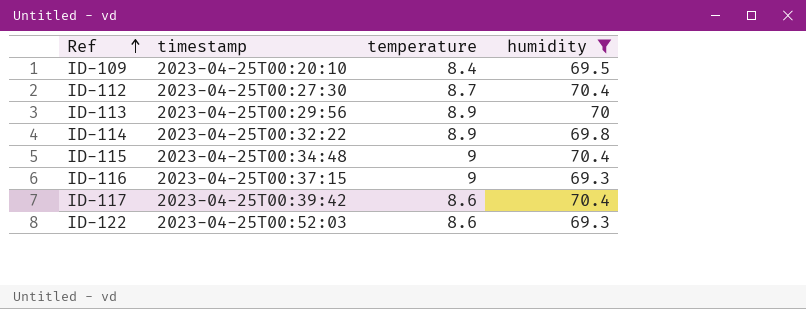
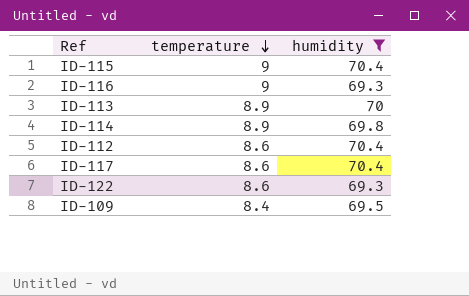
row order: Ref ascending -> temperature descending
column timestamp | position: 2 -> none
ID-112 | temperature: 8.7 -> 8.6

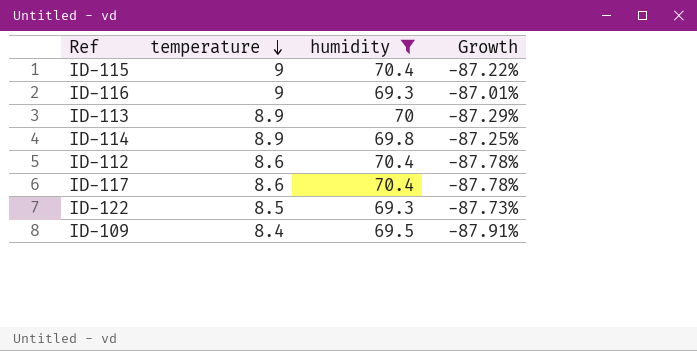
column Growth | formula: none -> ([temperature] - [humidity]) / [humidity]
ID-122 | temperature: 8.6 -> 8.5

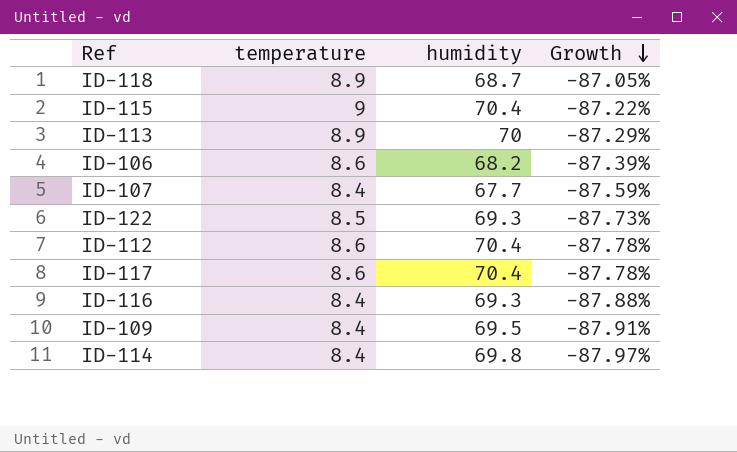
filter: humidity >= 69.3 -> none
row order: temperature descending -> Growth descending
ID-116 | temperature: 9 -> 8.4
ID-116 | Growth: -87.01% -> -87.88%
ID-114 | temperature: 8.9 -> 8.4
ID-114 | Growth: -87.25% -> -87.97%

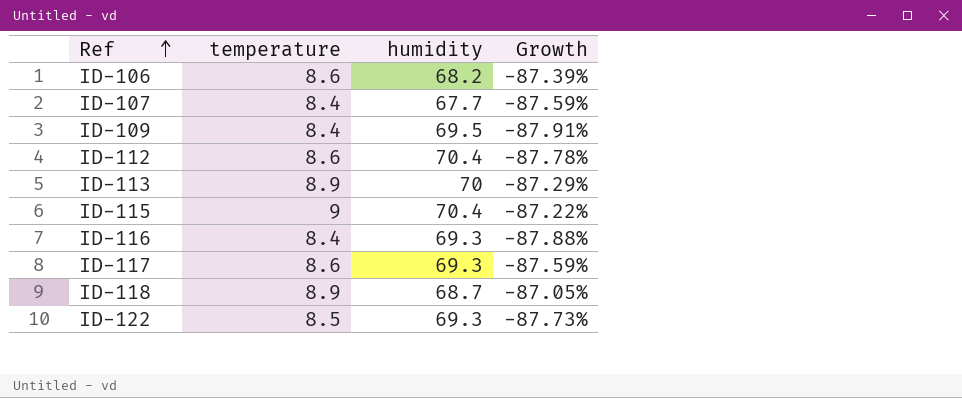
row order: Growth descending -> Ref ascending
row ID-114: 8.4 | 69.8 | -87.97% -> none
ID-117 | humidity: 70.4 -> 69.3
ID-117 | Growth: -87.78% -> -87.59%

